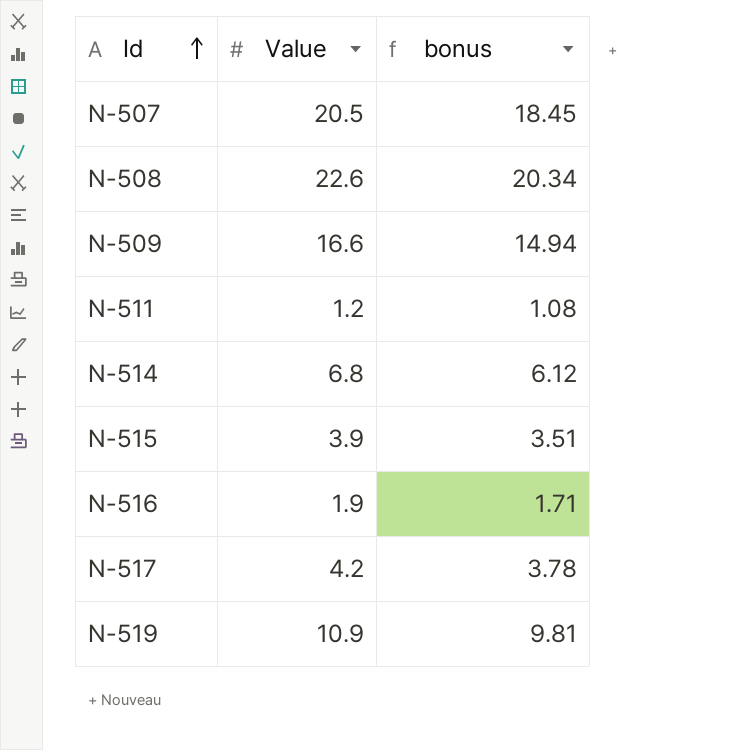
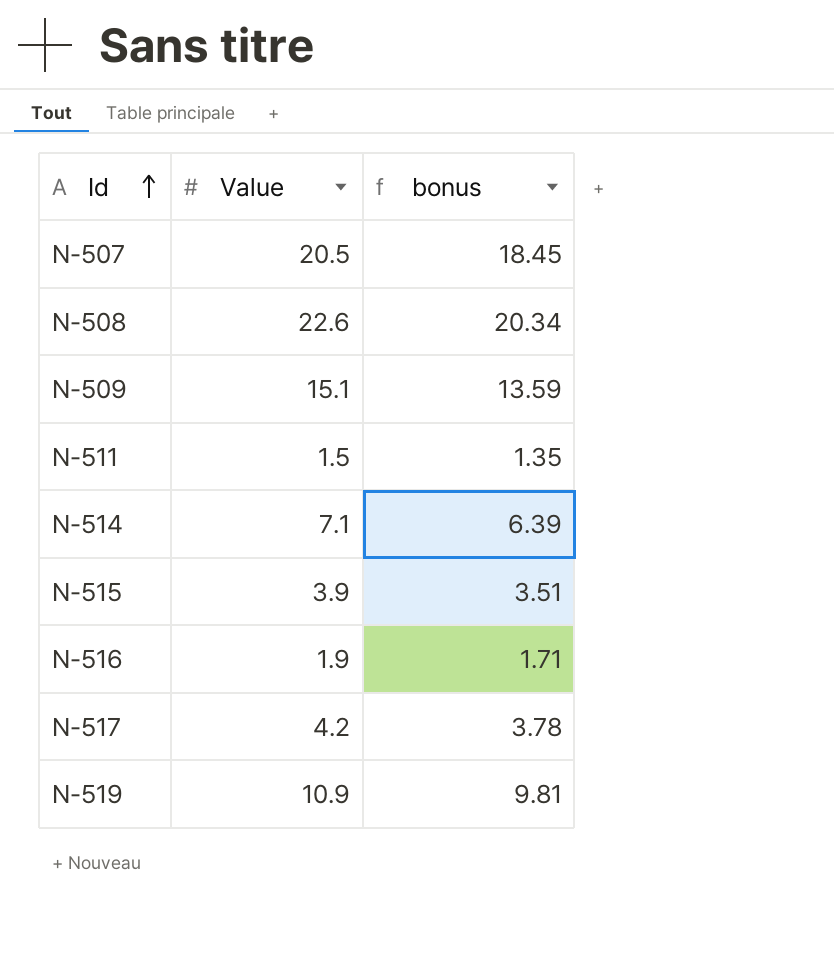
N-509 | Value: 16.6 -> 15.1
N-509 | bonus: 14.94 -> 13.59
N-511 | Value: 1.2 -> 1.5
N-511 | bonus: 1.08 -> 1.35
N-514 | Value: 6.8 -> 7.1
N-514 | bonus: 6.12 -> 6.39

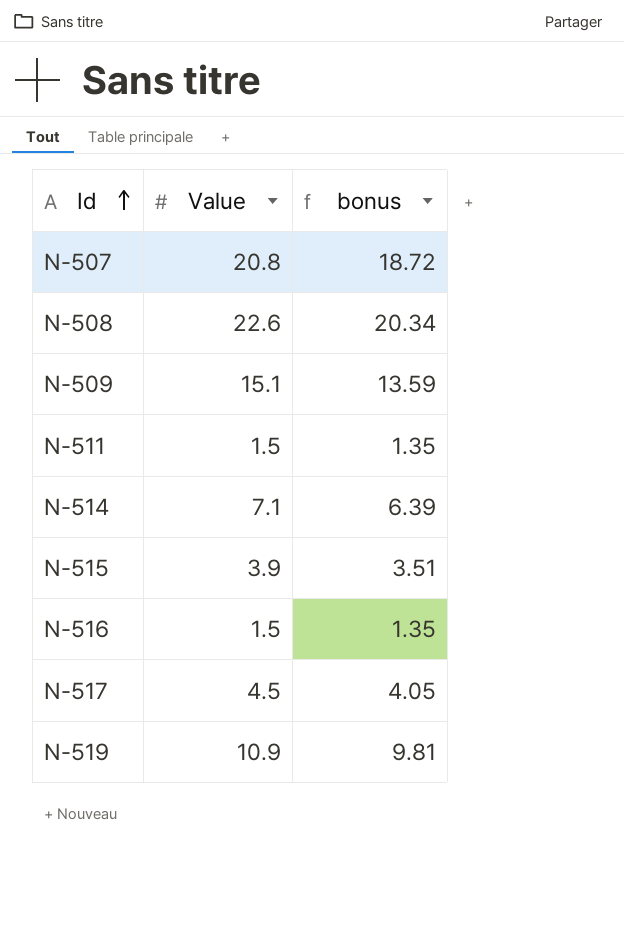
N-507 | Value: 20.5 -> 20.8
N-507 | bonus: 18.45 -> 18.72
N-516 | Value: 1.9 -> 1.5
N-516 | bonus: 1.71 -> 1.35
N-517 | Value: 4.2 -> 4.5
N-517 | bonus: 3.78 -> 4.05

